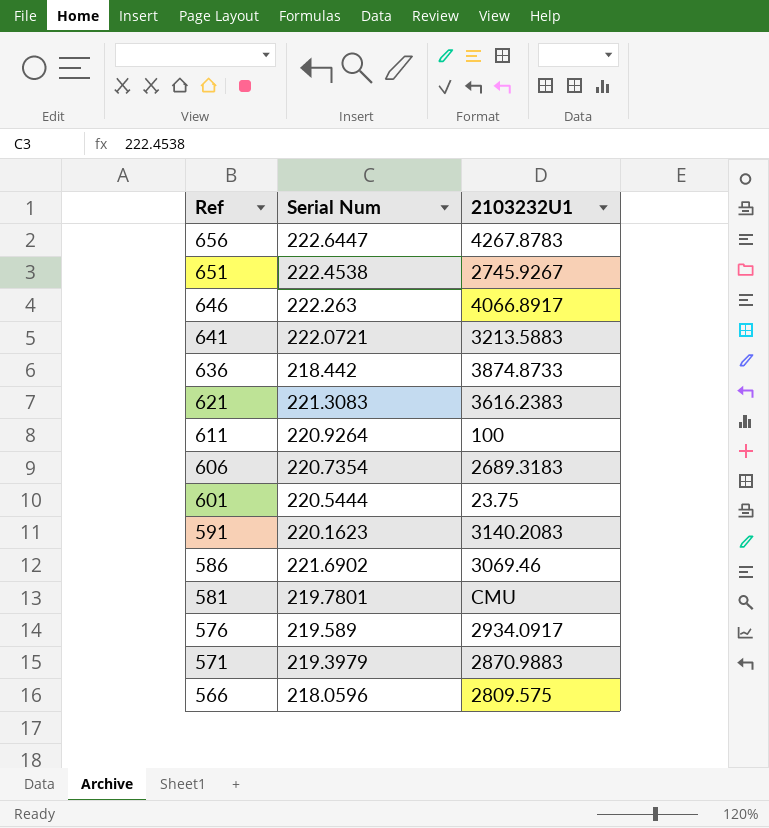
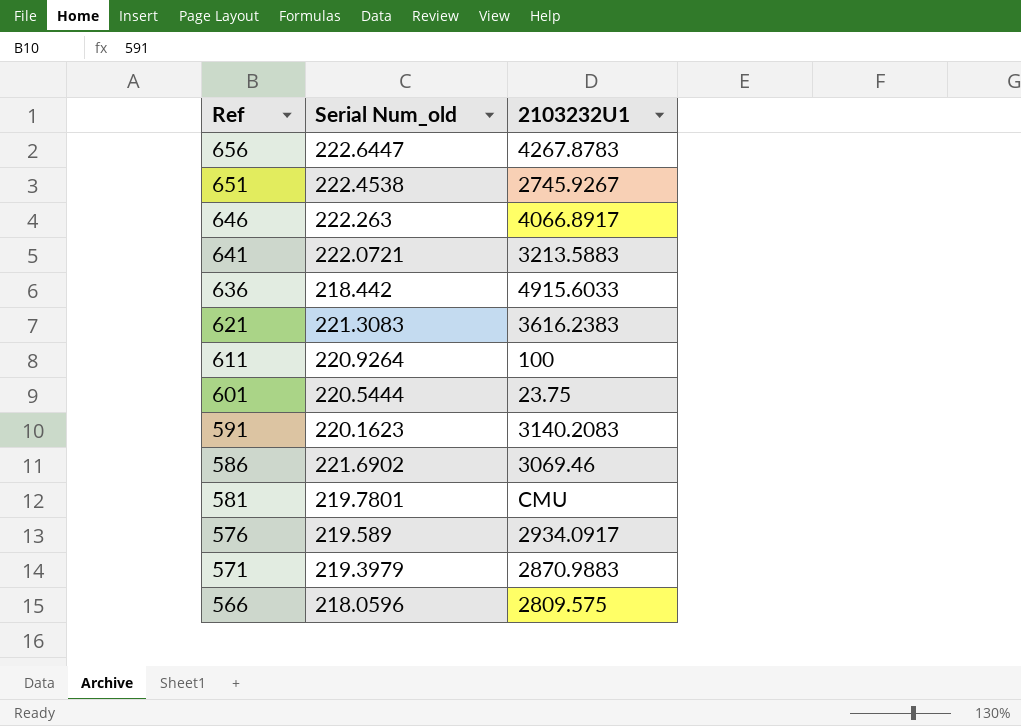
column name: Serial Num -> Serial Num_old
row 606: 220.7354 | 2689.3183 -> none
636 | 2103232U1: 3874.8733 -> 4915.6033

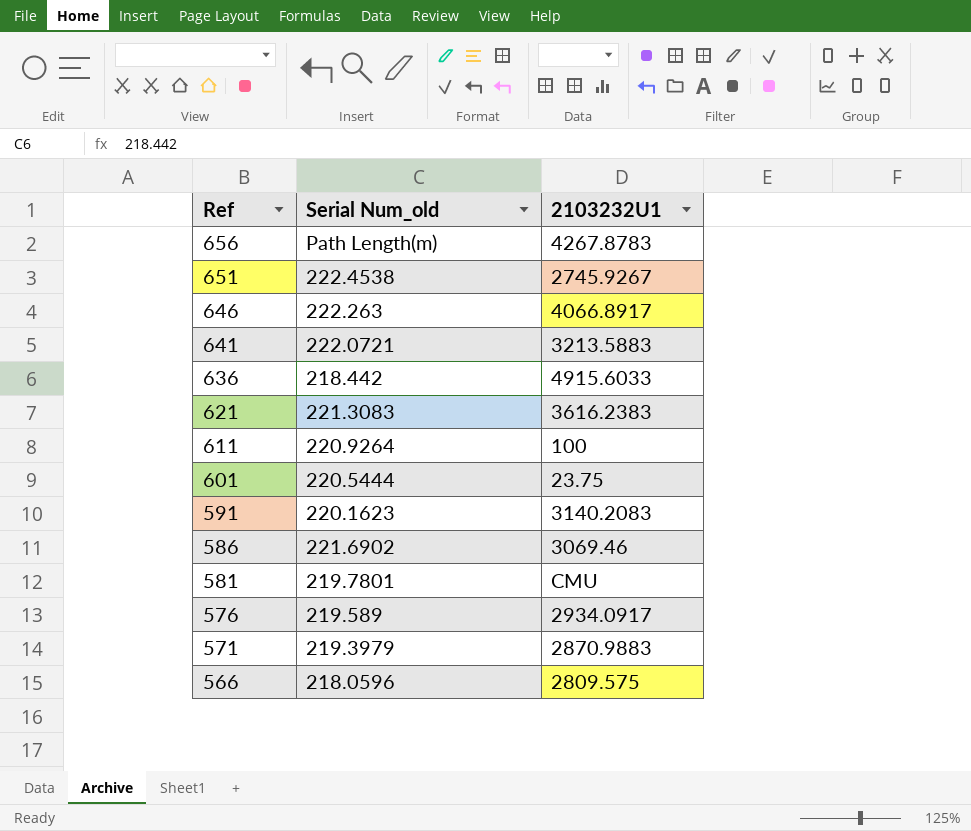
656 | Serial Num_old: 222.6447 -> Path Length(m)

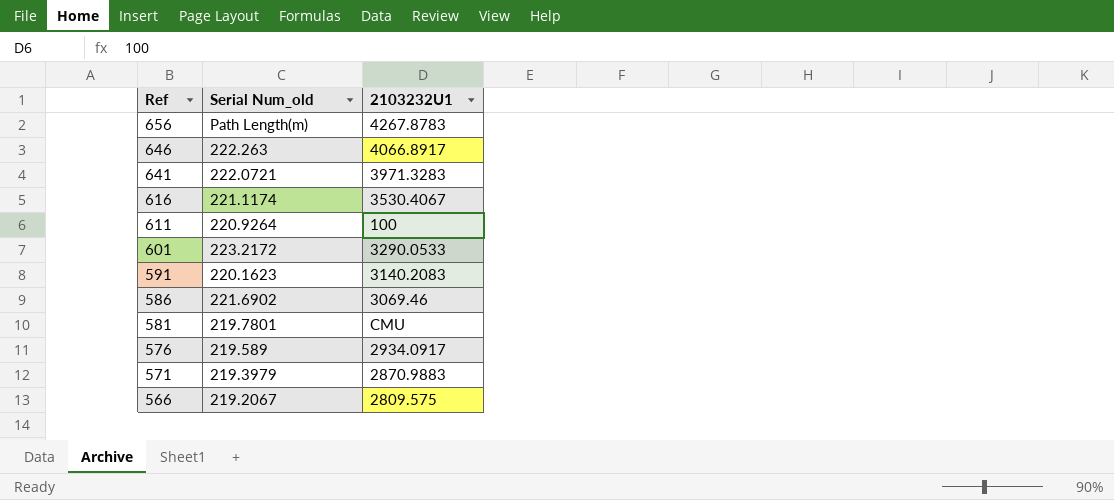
row 651: 222.4538 | 2745.9267 -> none
row 636: 218.442 | 4915.6033 -> none
row 621: 221.3083 | 3616.2383 -> none
641 | 2103232U1: 3213.5883 -> 3971.3283
row 616: none -> 221.1174 | 3530.4067
601 | Serial Num_old: 220.5444 -> 223.2172
601 | 2103232U1: 23.75 -> 3290.0533
566 | Serial Num_old: 218.0596 -> 219.2067

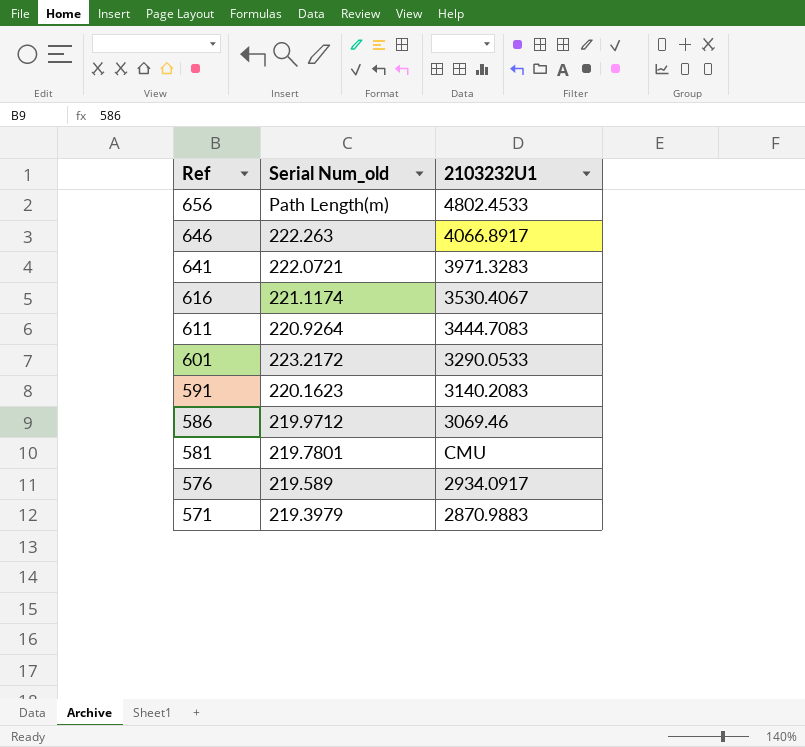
row 566: 219.2067 | 2809.575 -> none
656 | 2103232U1: 4267.8783 -> 4802.4533
611 | 2103232U1: 100 -> 3444.7083
586 | Serial Num_old: 221.6902 -> 219.9712

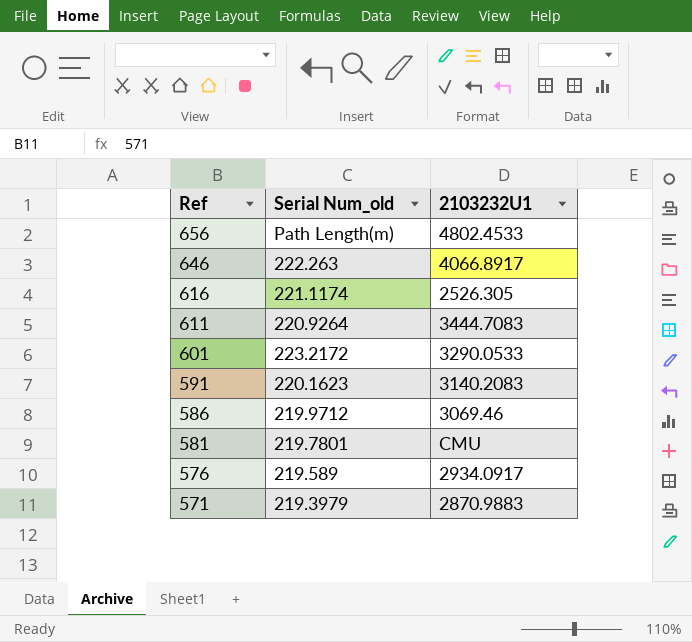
row 641: 222.0721 | 3971.3283 -> none
616 | 2103232U1: 3530.4067 -> 2526.305

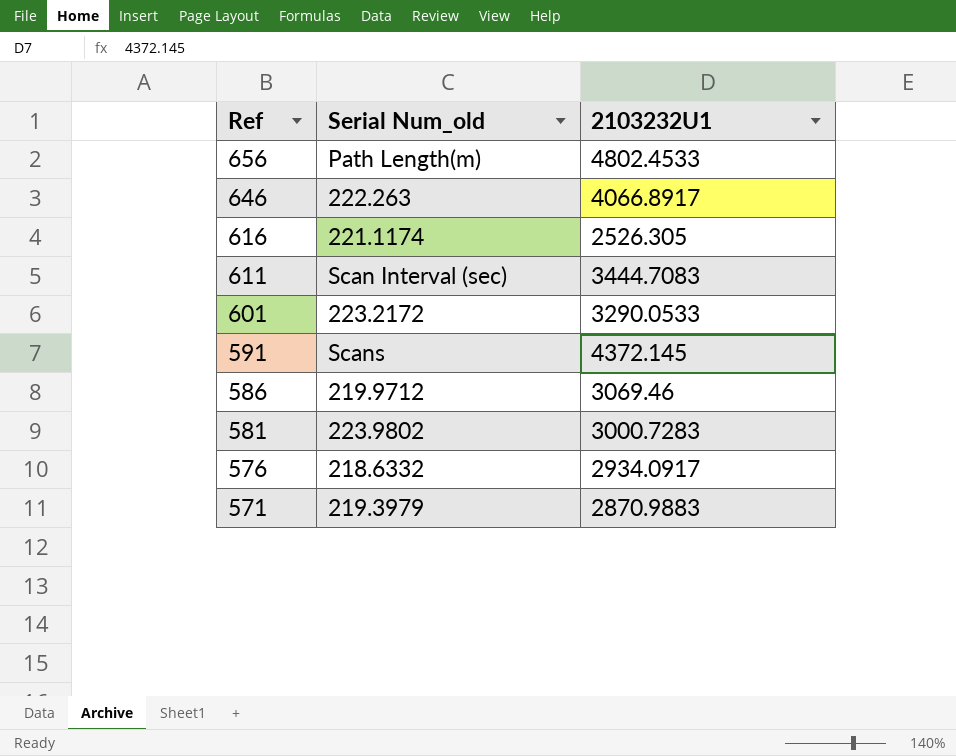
611 | Serial Num_old: 220.9264 -> Scan Interval (sec)
591 | Serial Num_old: 220.1623 -> Scans
591 | 2103232U1: 3140.2083 -> 4372.145
581 | Serial Num_old: 219.7801 -> 223.9802
581 | 2103232U1: CMU -> 3000.7283
576 | Serial Num_old: 219.589 -> 218.6332

